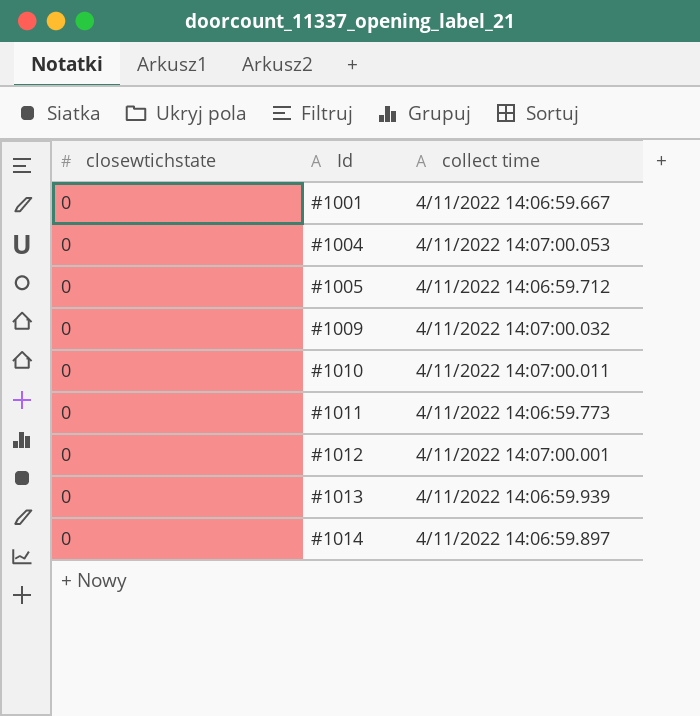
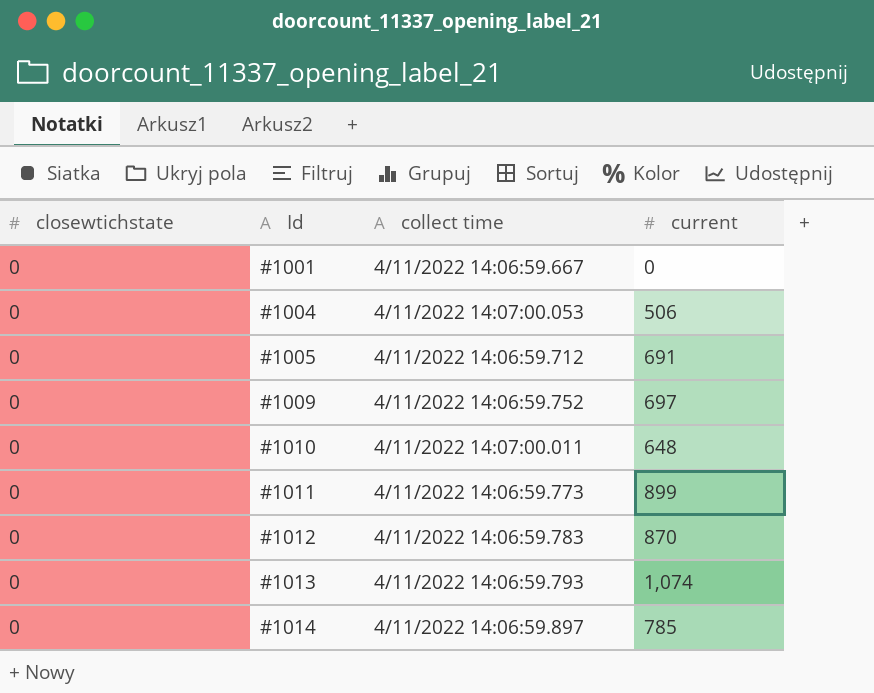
column current | position: none -> 4
#1009 | collect time: 4/11/2022 14:07:00.032 -> 4/11/2022 14:06:59.752
#1012 | collect time: 4/11/2022 14:07:00.001 -> 4/11/2022 14:06:59.783
#1013 | collect time: 4/11/2022 14:06:59.939 -> 4/11/2022 14:06:59.793

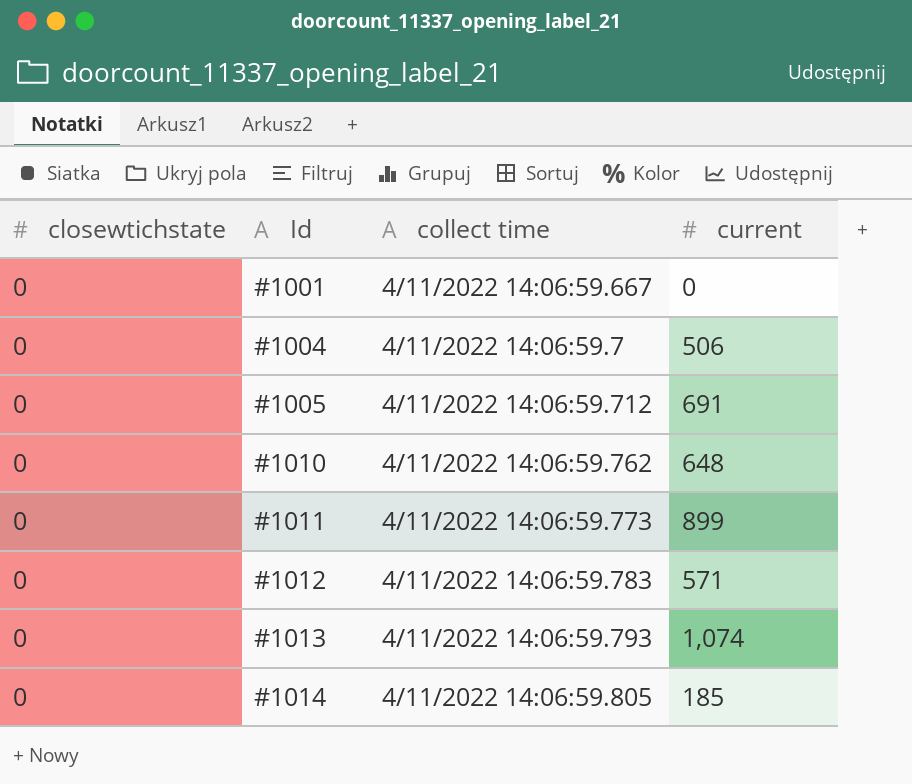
row #1009: 0 | 4/11/2022 14:06:59.752 | 697 -> none
#1004 | collect time: 4/11/2022 14:07:00.053 -> 4/11/2022 14:06:59.7
#1010 | collect time: 4/11/2022 14:07:00.011 -> 4/11/2022 14:06:59.762
#1012 | current: 870 -> 571
#1014 | collect time: 4/11/2022 14:06:59.897 -> 4/11/2022 14:06:59.805
#1014 | current: 785 -> 185

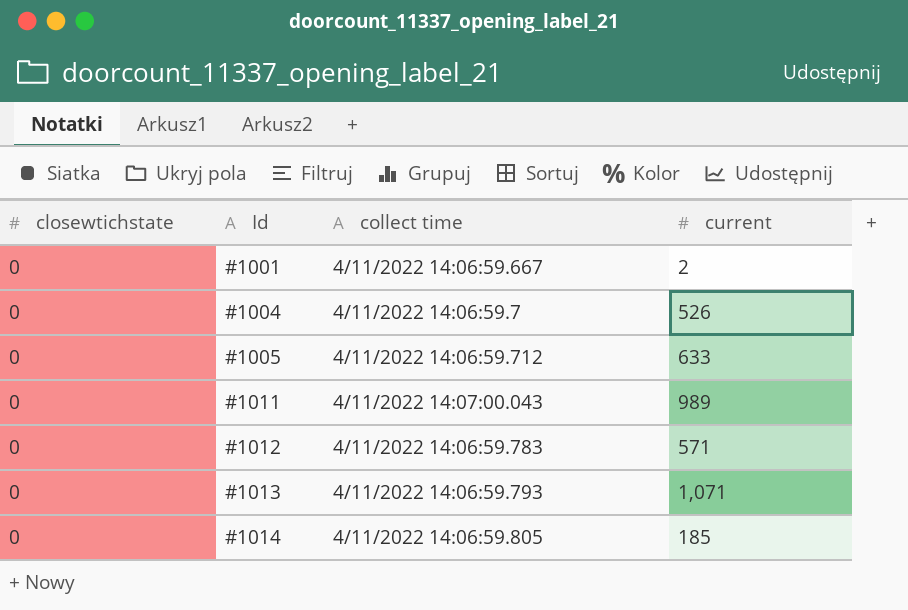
row #1010: 0 | 4/11/2022 14:06:59.762 | 648 -> none
#1001 | current: 0 -> 2
#1004 | current: 506 -> 526
#1005 | current: 691 -> 633
#1011 | collect time: 4/11/2022 14:06:59.773 -> 4/11/2022 14:07:00.043
#1011 | current: 899 -> 989
#1013 | current: 1,074 -> 1,071

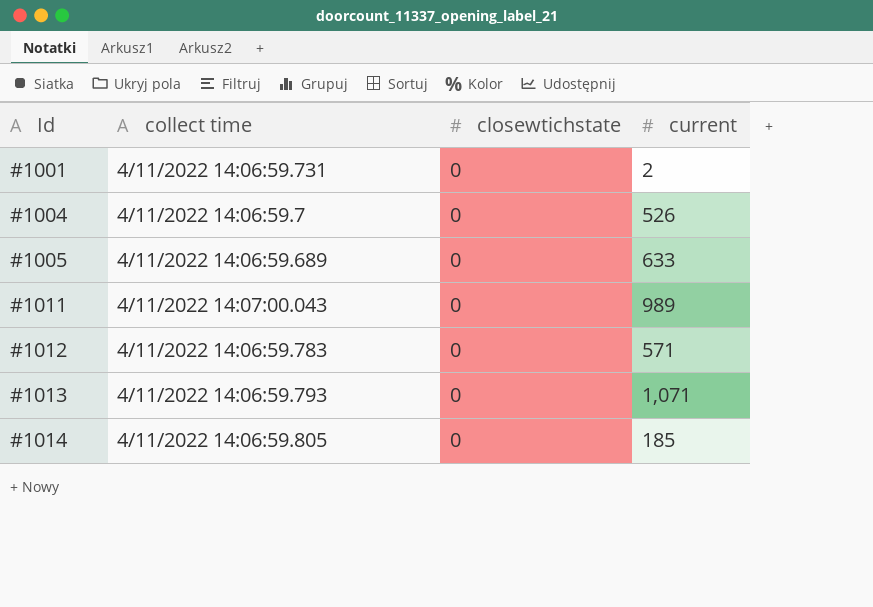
column closewtichstate | position: 1 -> 3
#1001 | collect time: 4/11/2022 14:06:59.667 -> 4/11/2022 14:06:59.731
#1005 | collect time: 4/11/2022 14:06:59.712 -> 4/11/2022 14:06:59.689

